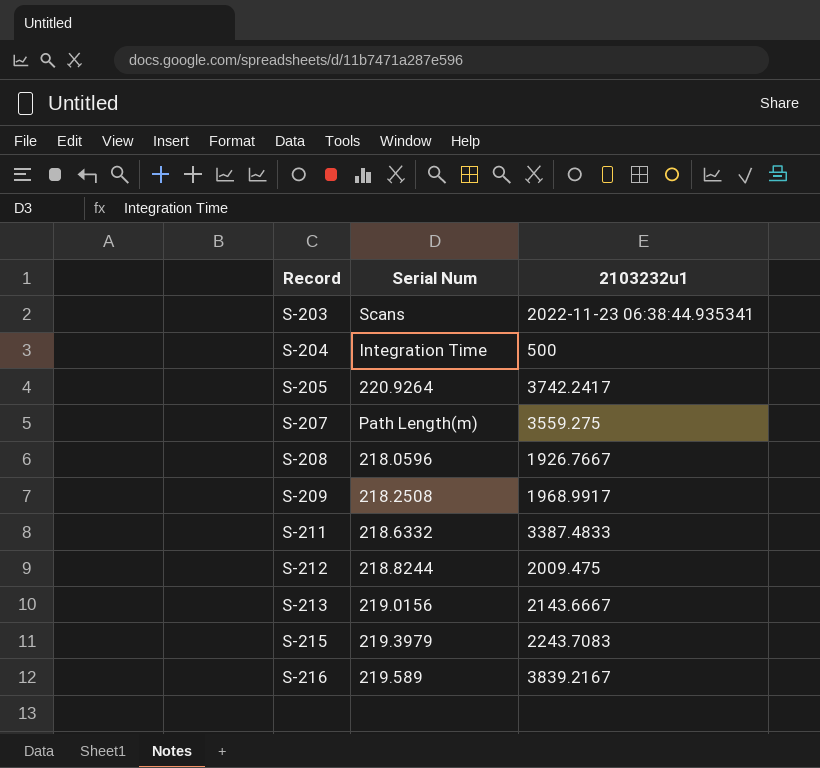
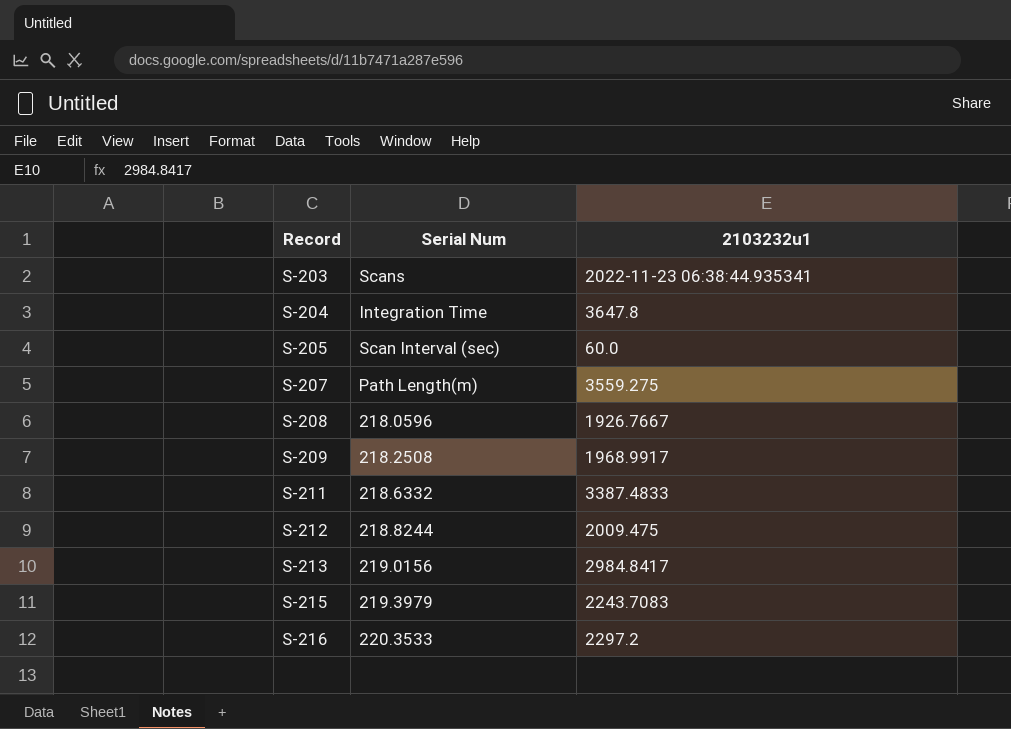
S-204 | 2103232u1: 500 -> 3647.8
S-205 | Serial Num: 220.9264 -> Scan Interval (sec)
S-205 | 2103232u1: 3742.2417 -> 60.0
S-213 | 2103232u1: 2143.6667 -> 2984.8417
S-216 | Serial Num: 219.589 -> 220.3533
S-216 | 2103232u1: 3839.2167 -> 2297.2

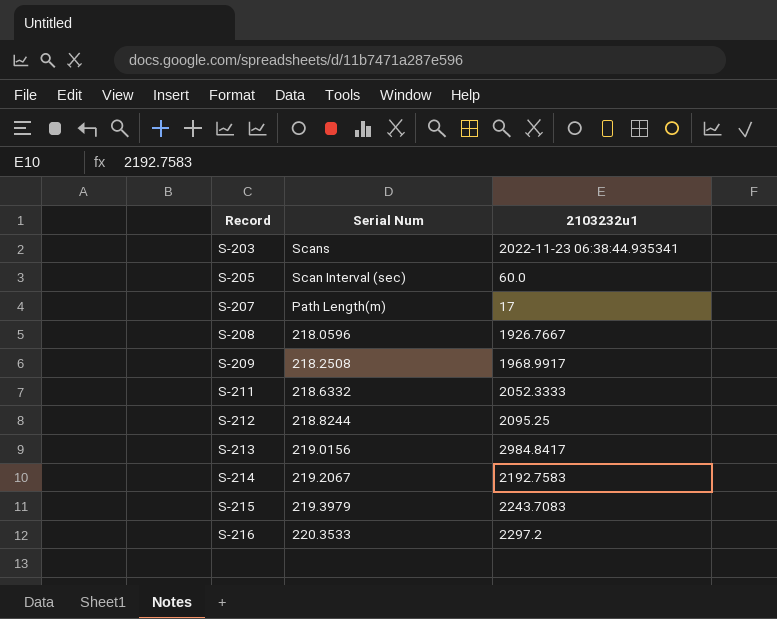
row S-204: Integration Time | 3647.8 -> none
S-207 | 2103232u1: 3559.275 -> 17
S-211 | 2103232u1: 3387.4833 -> 2052.3333
S-212 | 2103232u1: 2009.475 -> 2095.25
row S-214: none -> 219.2067 | 2192.7583

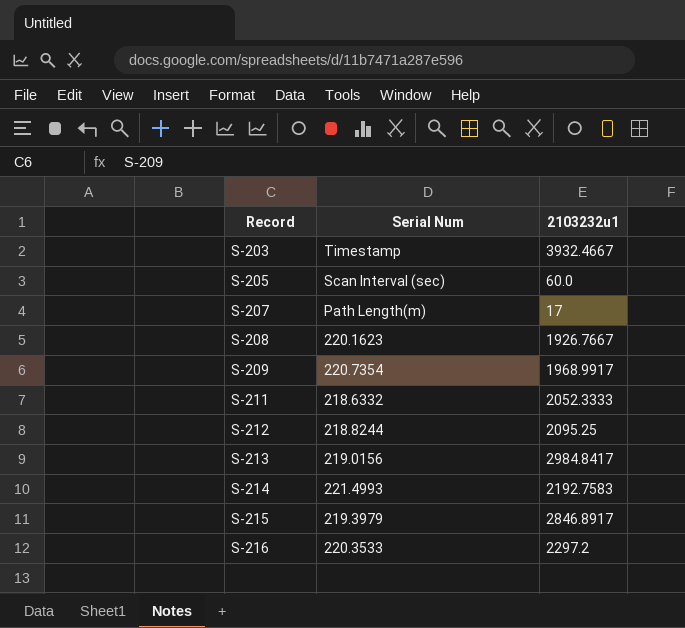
S-203 | Serial Num: Scans -> Timestamp
S-203 | 2103232u1: 2022-11-23 06:38:44.935341 -> 3932.4667
S-208 | Serial Num: 218.0596 -> 220.1623
S-209 | Serial Num: 218.2508 -> 220.7354
S-214 | Serial Num: 219.2067 -> 221.4993
S-215 | 2103232u1: 2243.7083 -> 2846.8917

